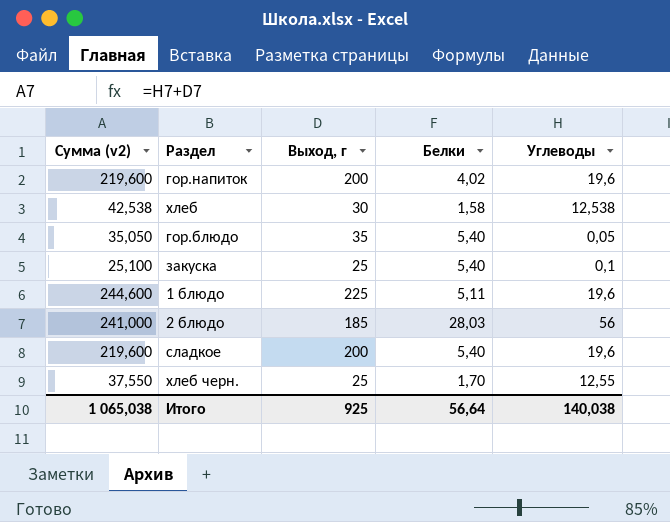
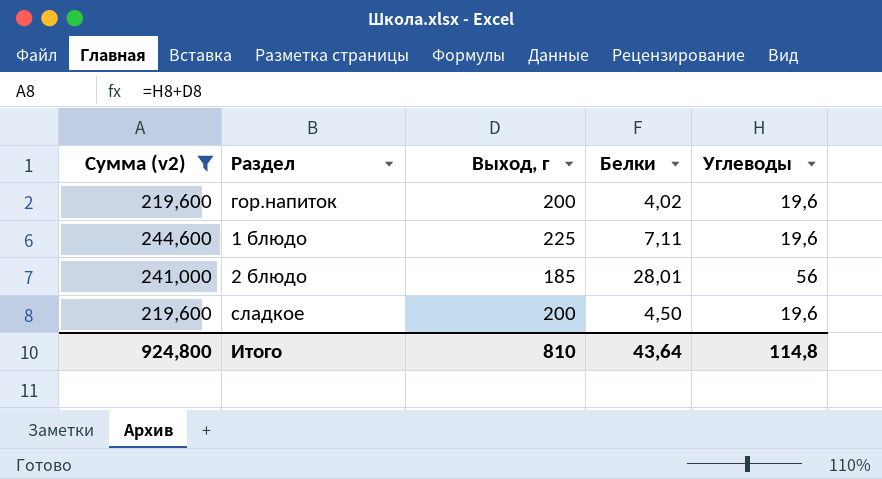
filter: none -> Сумма (v2) >= 219,600
1 блюдо | Белки: 5,11 -> 7,11
2 блюдо | Белки: 28,03 -> 28,01
сладкое | Белки: 5,40 -> 4,50
Итого | Сумма (v2): 1 065,038 -> 924,800
Итого | Выход, г: 925 -> 810
Итого | Белки: 56,64 -> 43,64
Итого | Углеводы: 140,038 -> 114,8

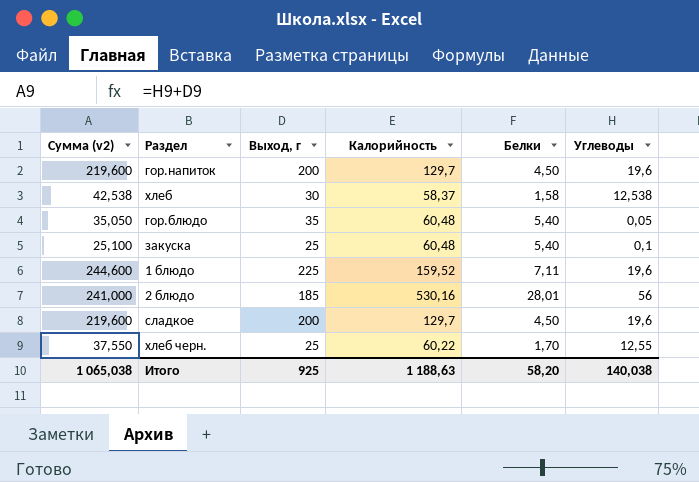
filter: Сумма (v2) >= 219,600 -> none
column Калорийность | position: none -> 4
гор.напиток | Белки: 4,02 -> 4,50
Итого | Сумма (v2): 924,800 -> 1 065,038
Итого | Выход, г: 810 -> 925
Итого | Белки: 43,64 -> 58,20
Итого | Углеводы: 114,8 -> 140,038

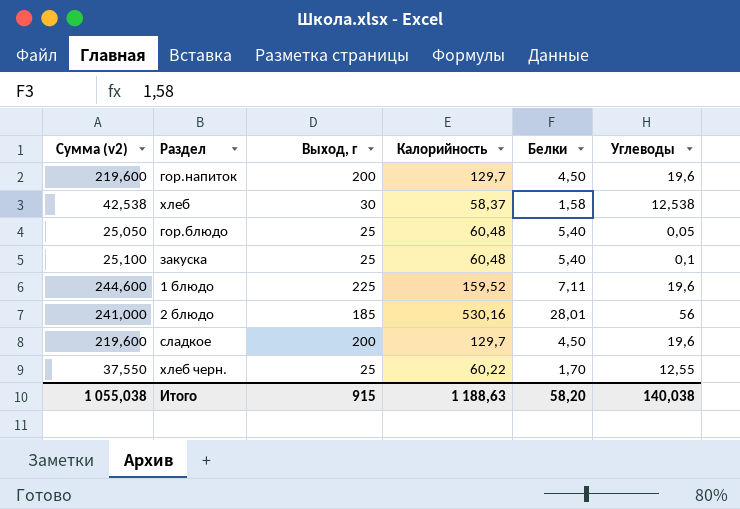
гор.блюдо | Сумма (v2): 35,050 -> 25,050
гор.блюдо | Выход, г: 35 -> 25
Итого | Сумма (v2): 1 065,038 -> 1 055,038
Итого | Выход, г: 925 -> 915

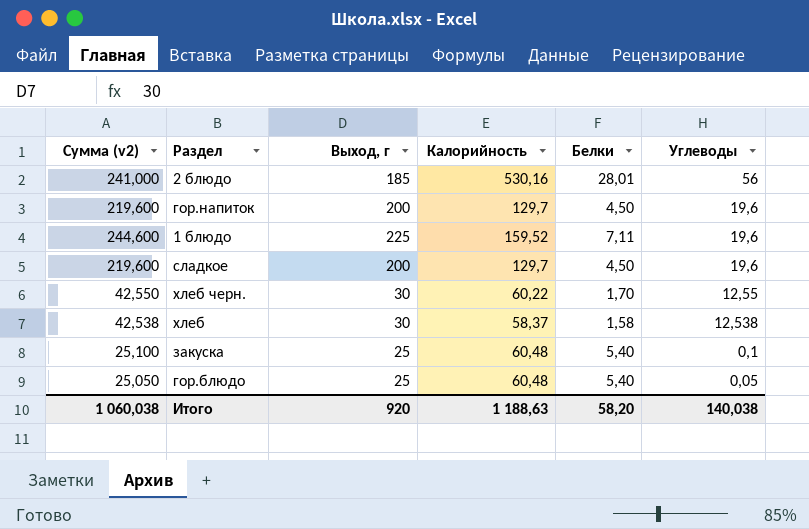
row order: none -> Углеводы descending
хлеб черн. | Сумма (v2): 37,550 -> 42,550
хлеб черн. | Выход, г: 25 -> 30
Итого | Сумма (v2): 1 055,038 -> 1 060,038
Итого | Выход, г: 915 -> 920

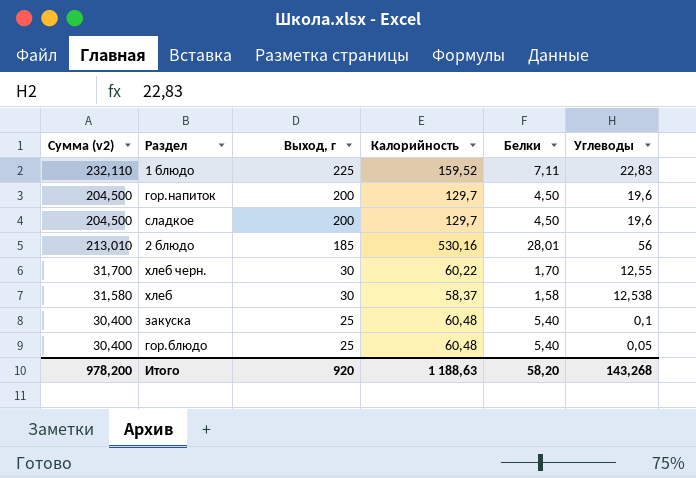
row order: Углеводы descending -> Выход, г descending
column Сумма (v2) | formula: [Выход, г] + [Углеводы] -> [Выход, г] + [Белки]
1 блюдо | Углеводы: 19,6 -> 22,83
Итого | Сумма (v2): 1 060,038 -> 978,200
Итого | Углеводы: 140,038 -> 143,268

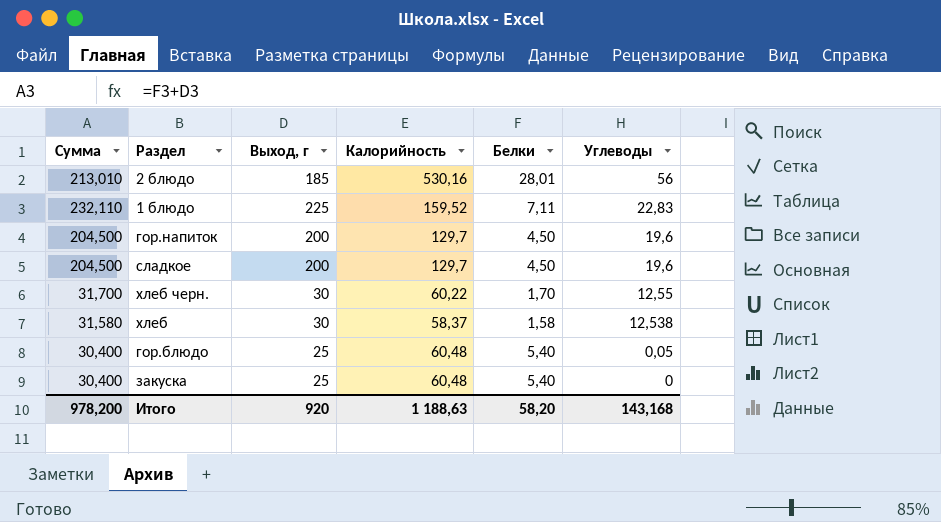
row order: Выход, г descending -> Углеводы descending
column name: Сумма (v2) -> Сумма
закуска | Углеводы: 0,1 -> 0
Итого | Углеводы: 143,268 -> 143,168

